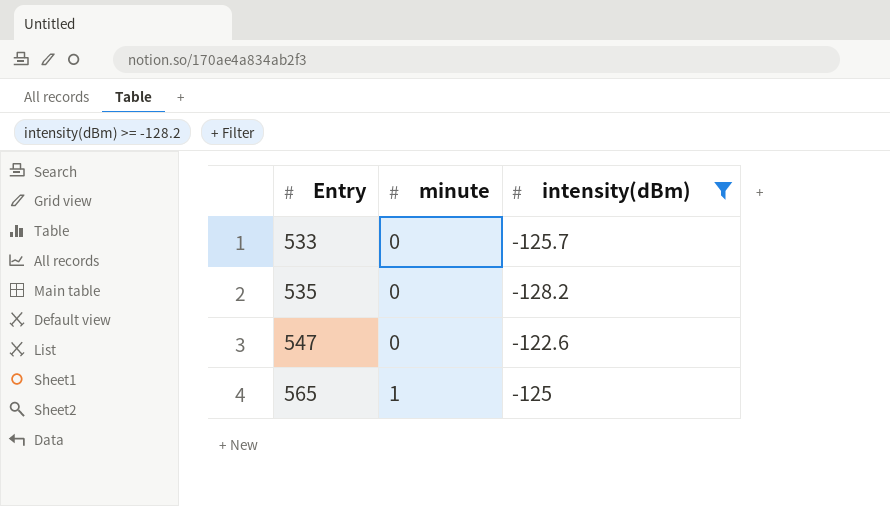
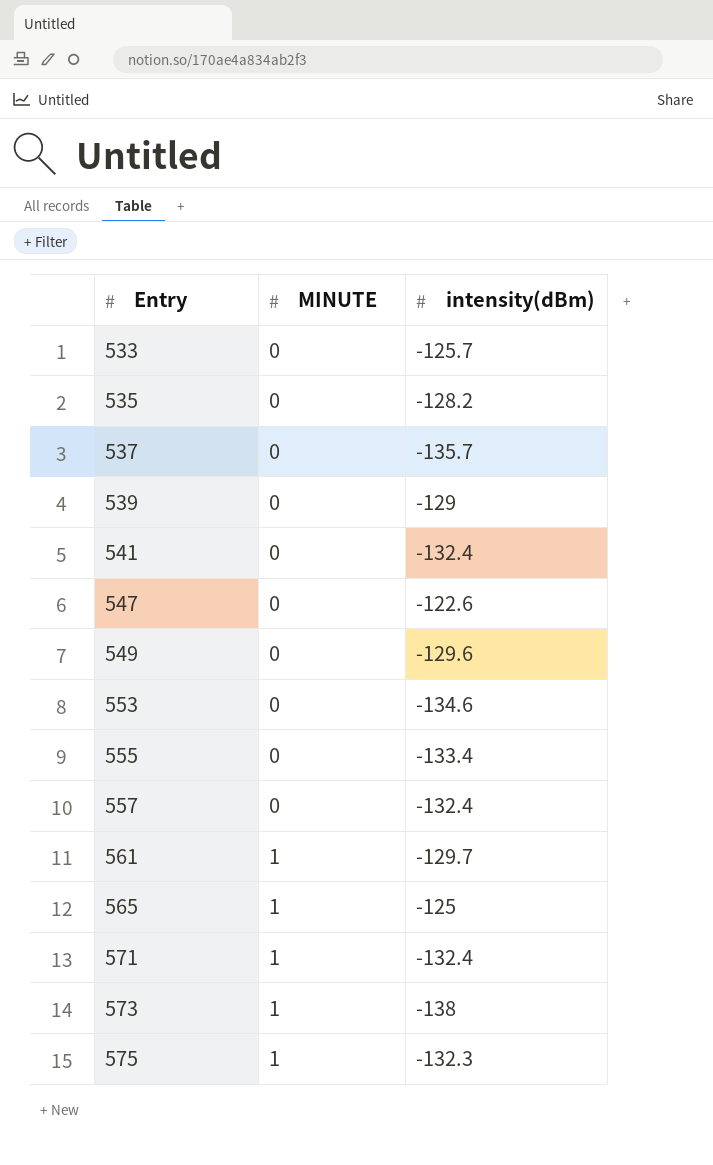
filter: intensity(dBm) >= -128.2 -> none
column name: minute -> MINUTE

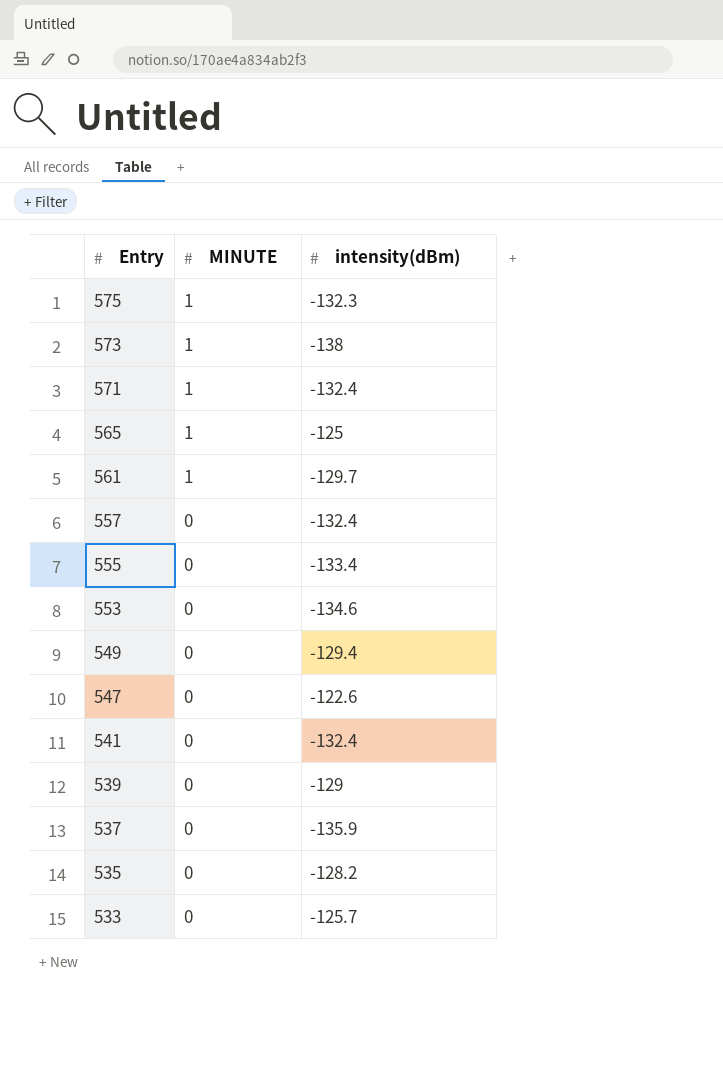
row order: Entry ascending -> Entry descending
549 | intensity(dBm): -129.6 -> -129.4
537 | intensity(dBm): -135.7 -> -135.9

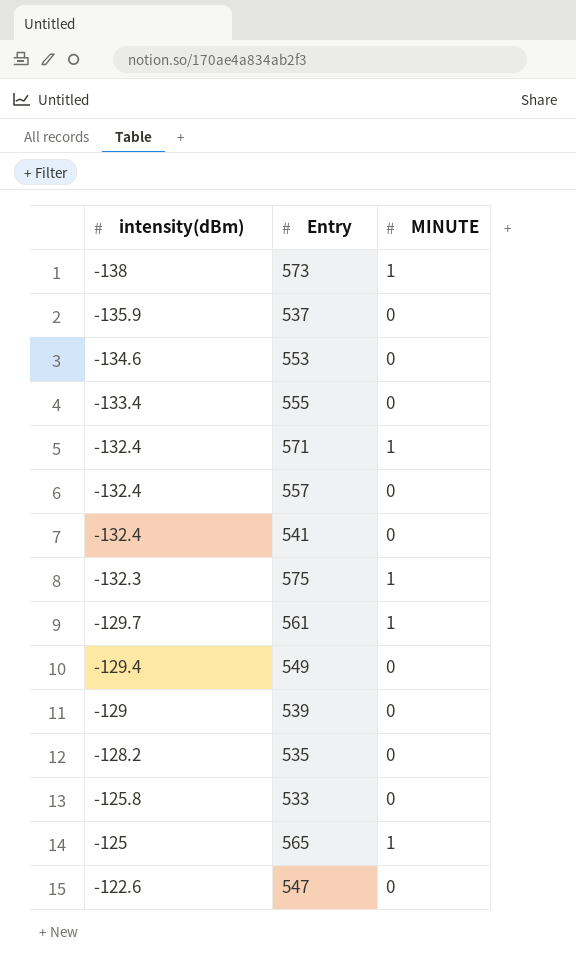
row order: Entry descending -> intensity(dBm) ascending
column intensity(dBm) | position: 3 -> 1
533 | intensity(dBm): -125.7 -> -125.8

